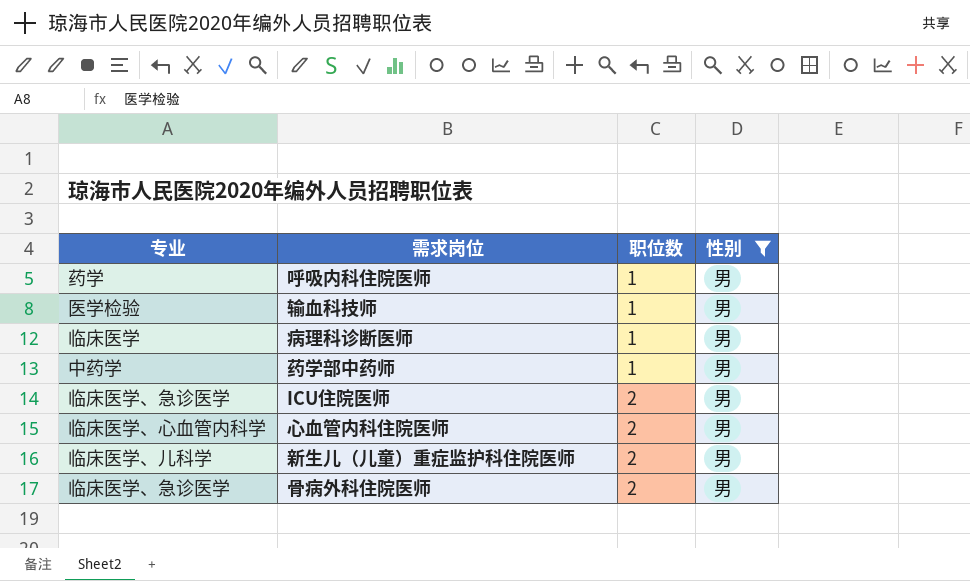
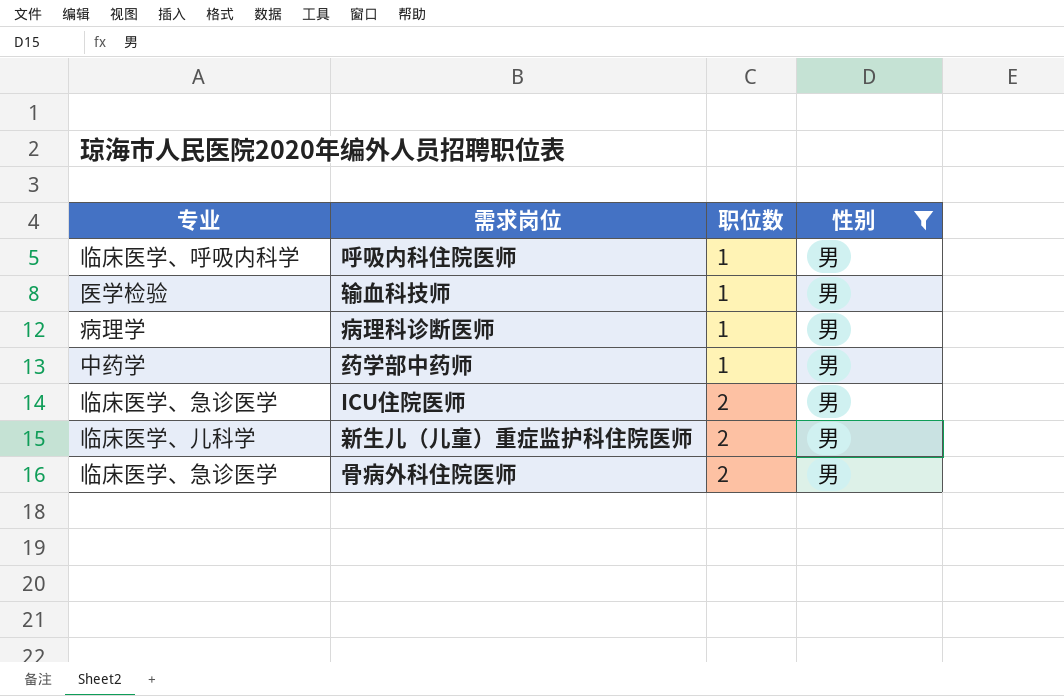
row 心血管内科住院医师: 临床医学、心血管内科学 | 2 | 男 -> none
呼吸内科住院医师 | 专业: 药学 -> 临床医学、呼吸内科学
病理科诊断医师 | 专业: 临床医学 -> 病理学

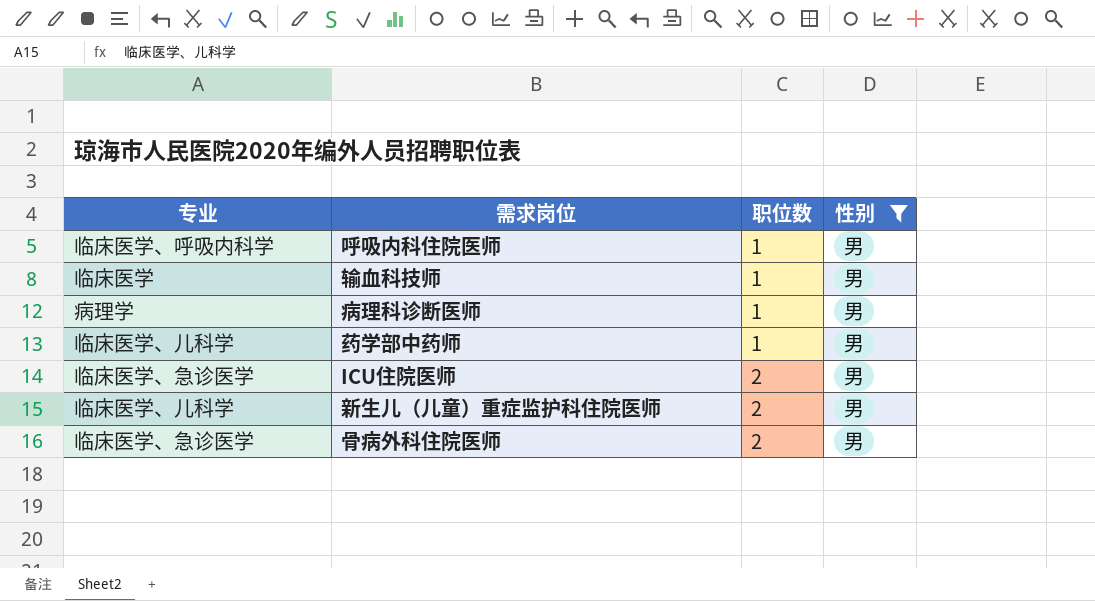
输血科技师 | 专业: 医学检验 -> 临床医学
药学部中药师 | 专业: 中药学 -> 临床医学、儿科学

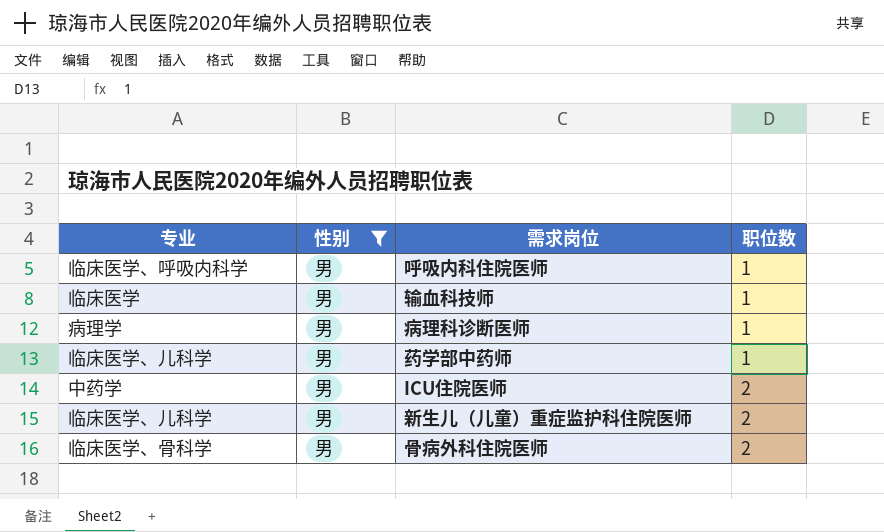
column 性别 | position: 4 -> 2
ICU住院医师 | 专业: 临床医学、急诊医学 -> 中药学
骨病外科住院医师 | 专业: 临床医学、急诊医学 -> 临床医学、骨科学

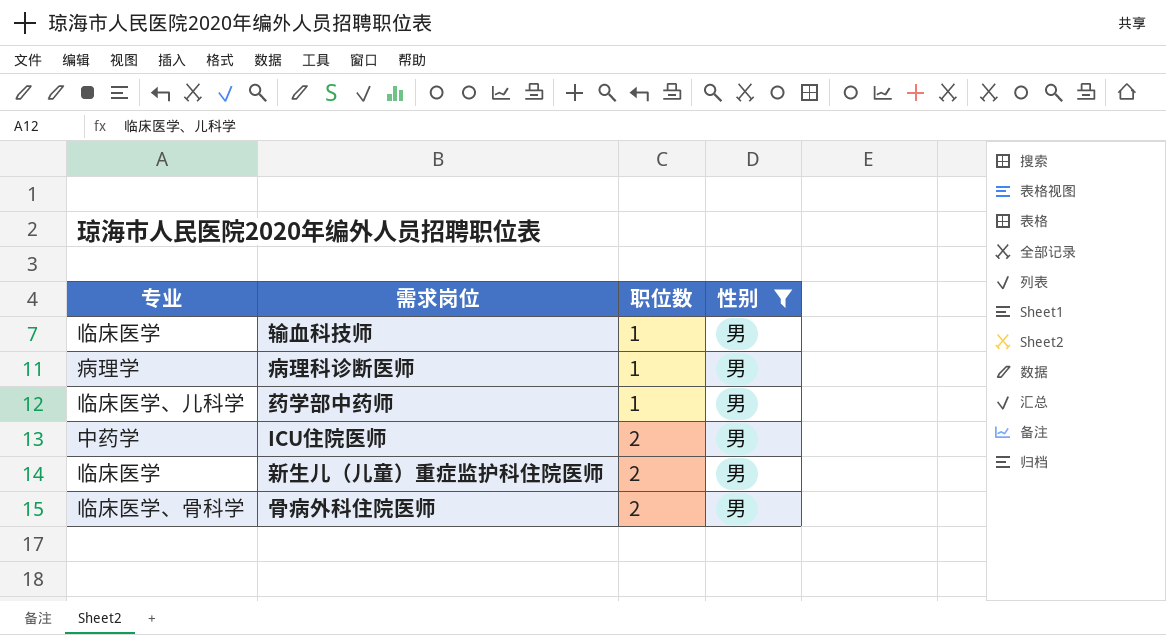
column 性别 | position: 2 -> 4
row 呼吸内科住院医师: 临床医学、呼吸内科学 | 男 | 1 -> none
新生儿（儿童）重症监护科住院医师 | 专业: 临床医学、儿科学 -> 临床医学

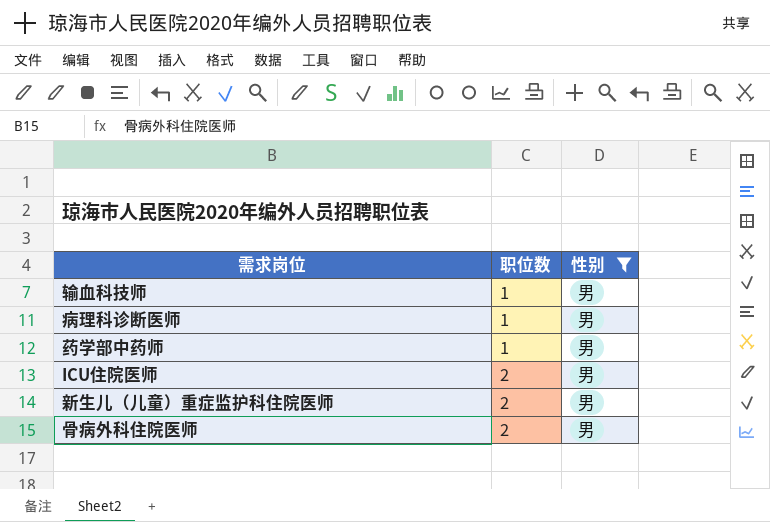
column 专业 | position: 1 -> none

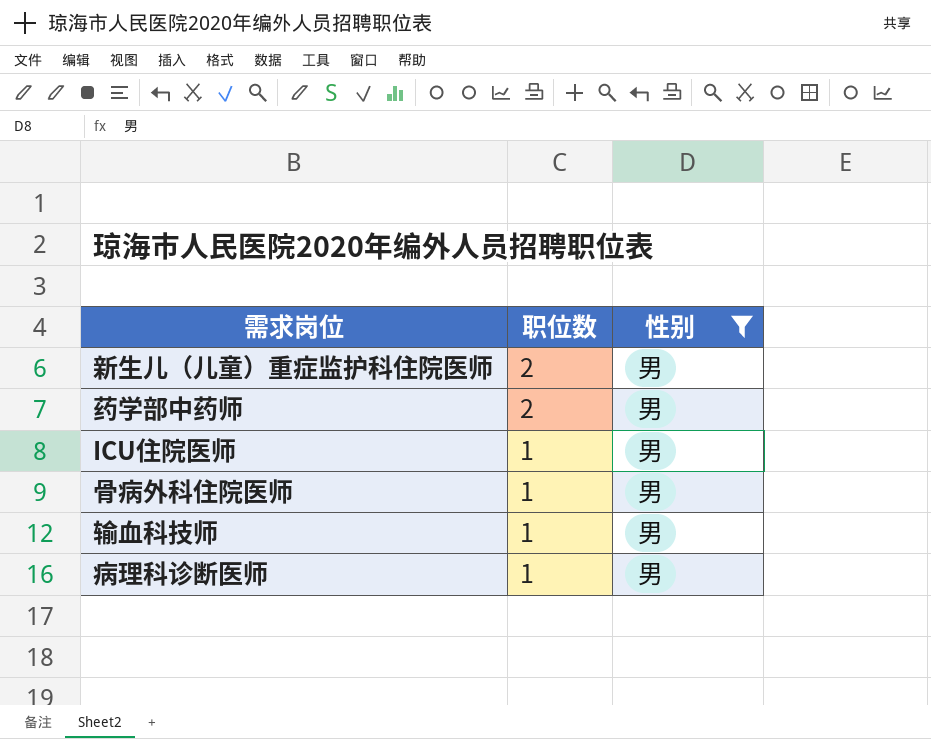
row order: 职位数 ascending -> 职位数 descending
药学部中药师 | 职位数: 1 -> 2
ICU住院医师 | 职位数: 2 -> 1
骨病外科住院医师 | 职位数: 2 -> 1

